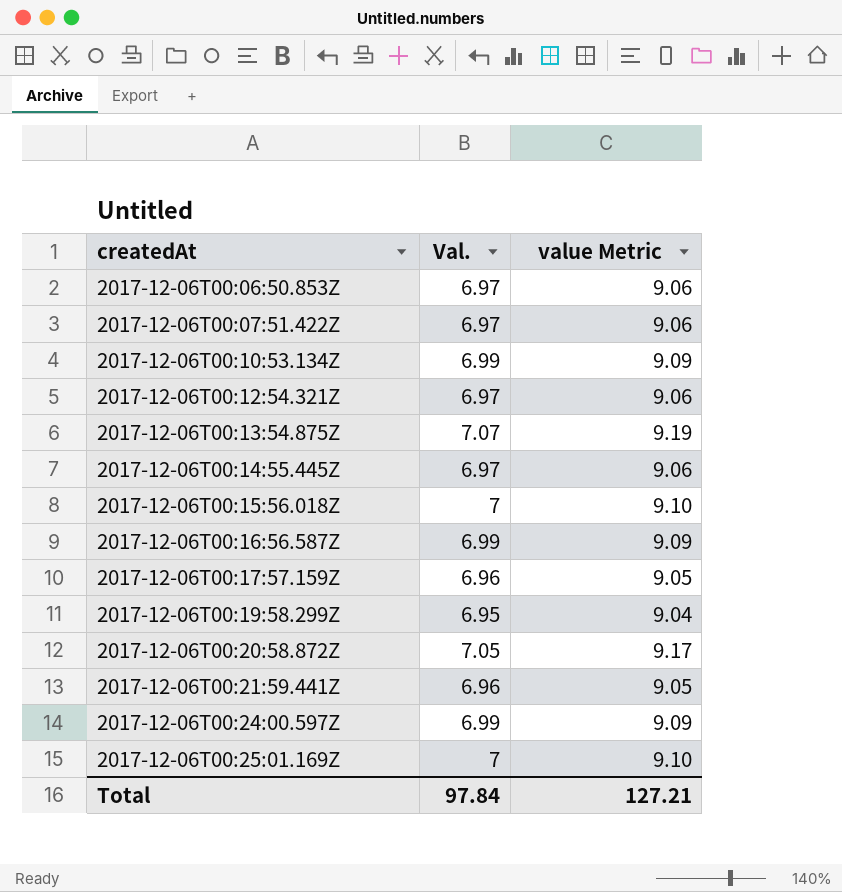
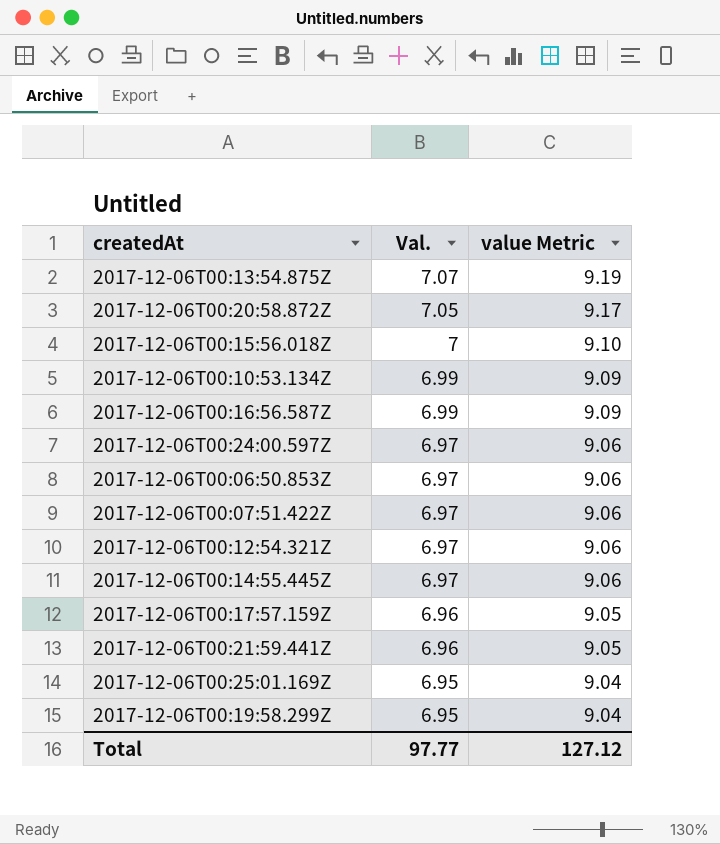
row order: createdAt ascending -> Val. descending
2017-12-06T00:24:00.597Z | Val.: 6.99 -> 6.97
2017-12-06T00:24:00.597Z | value Metric: 9.09 -> 9.06
2017-12-06T00:25:01.169Z | Val.: 7 -> 6.95
2017-12-06T00:25:01.169Z | value Metric: 9.10 -> 9.04
Total | Val.: 97.84 -> 97.77
Total | value Metric: 127.21 -> 127.12

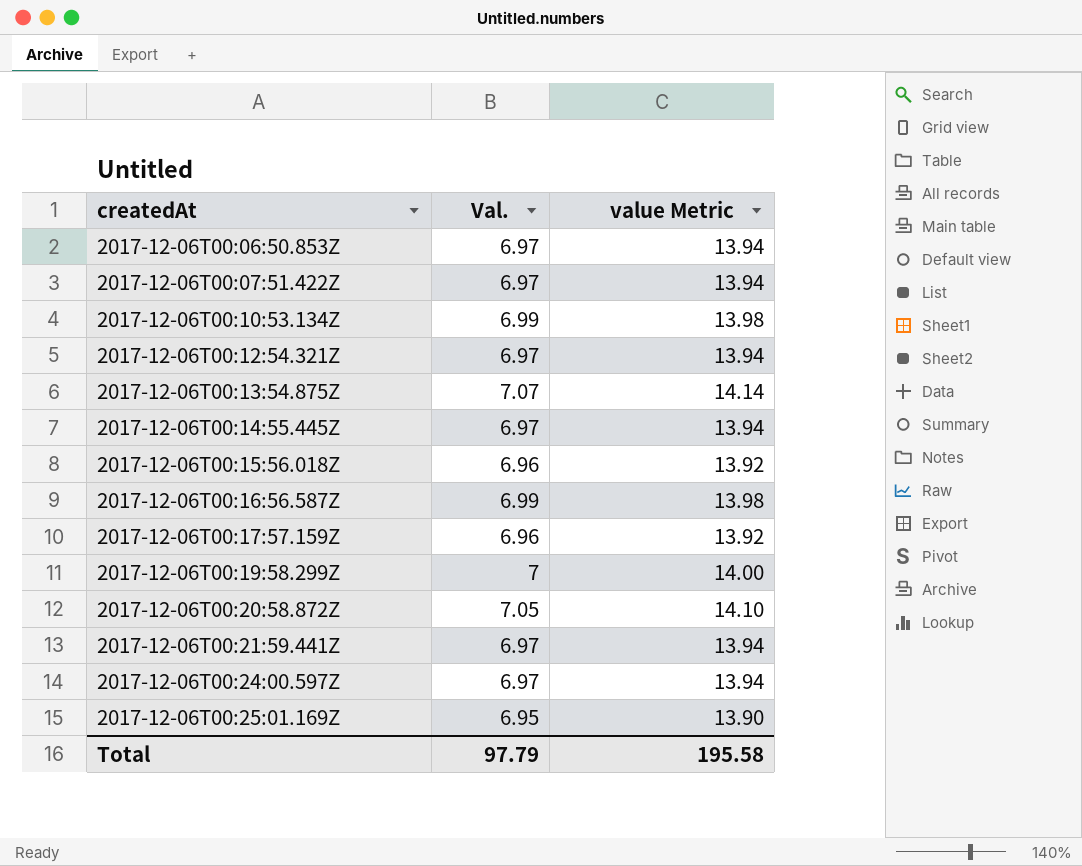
row order: Val. descending -> createdAt ascending
column value Metric | formula: [Val.] * 1.3 -> [Val.] * 2
2017-12-06T00:15:56.018Z | Val.: 7 -> 6.96
2017-12-06T00:19:58.299Z | Val.: 6.95 -> 7
2017-12-06T00:21:59.441Z | Val.: 6.96 -> 6.97
Total | Val.: 97.77 -> 97.79
Total | value Metric: 127.12 -> 195.58

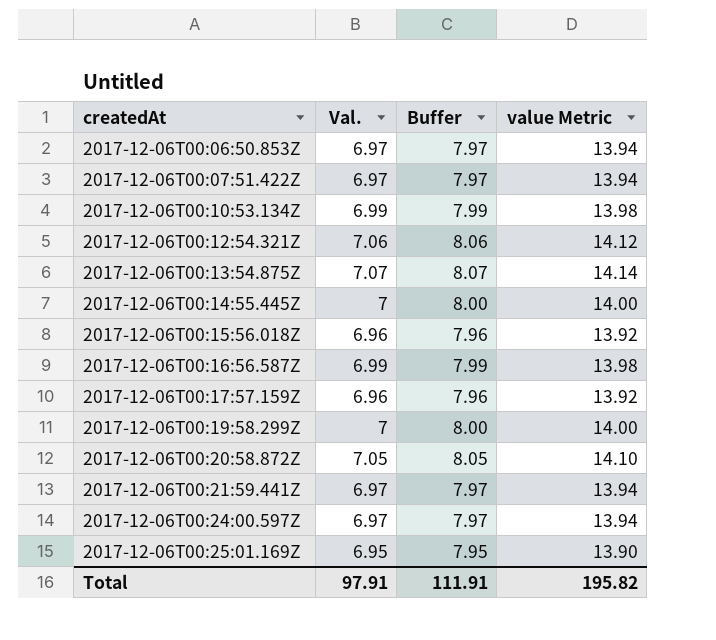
column Buffer | formula: none -> [Val.] + 1
2017-12-06T00:12:54.321Z | Val.: 6.97 -> 7.06
2017-12-06T00:12:54.321Z | value Metric: 13.94 -> 14.12
2017-12-06T00:14:55.445Z | Val.: 6.97 -> 7
2017-12-06T00:14:55.445Z | value Metric: 13.94 -> 14.00
Total | Val.: 97.79 -> 97.91
Total | value Metric: 195.58 -> 195.82

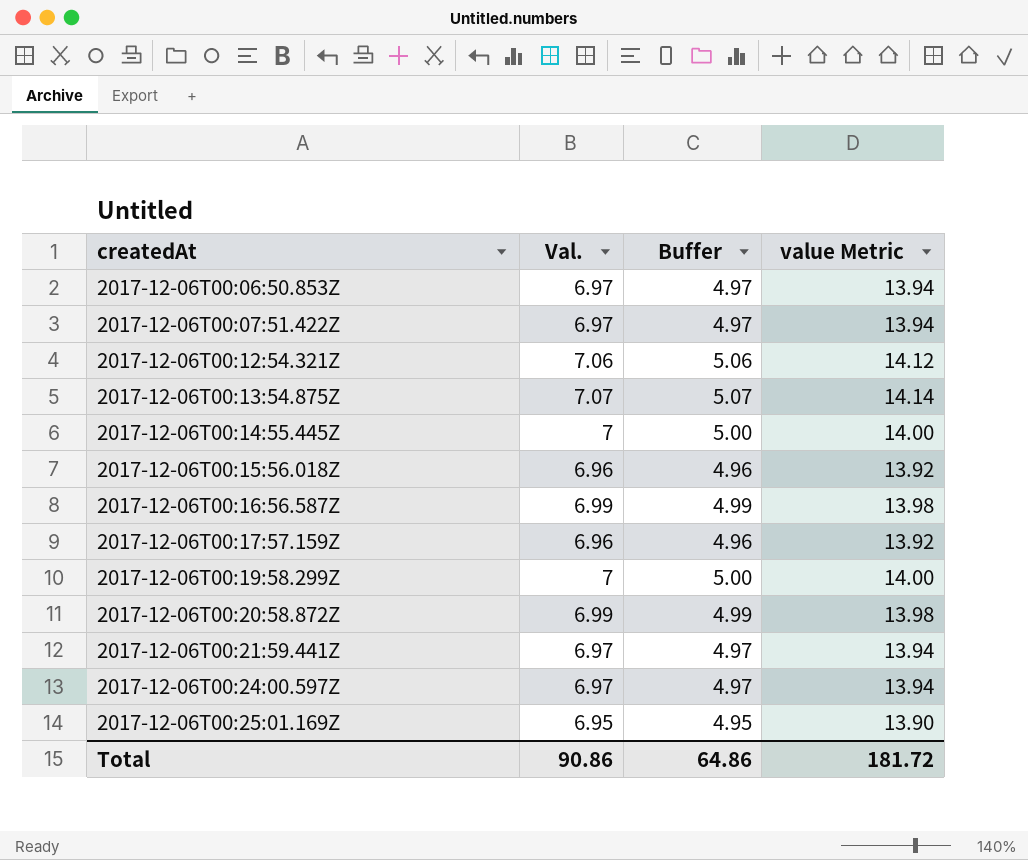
column Buffer | formula: [Val.] + 1 -> [Val.] - 2
row 2017-12-06T00:10:53.134Z: 6.99 | 7.99 | 13.98 -> none
2017-12-06T00:20:58.872Z | Val.: 7.05 -> 6.99
2017-12-06T00:20:58.872Z | value Metric: 14.10 -> 13.98
Total | Val.: 97.91 -> 90.86
Total | Buffer: 111.91 -> 64.86
Total | value Metric: 195.82 -> 181.72

